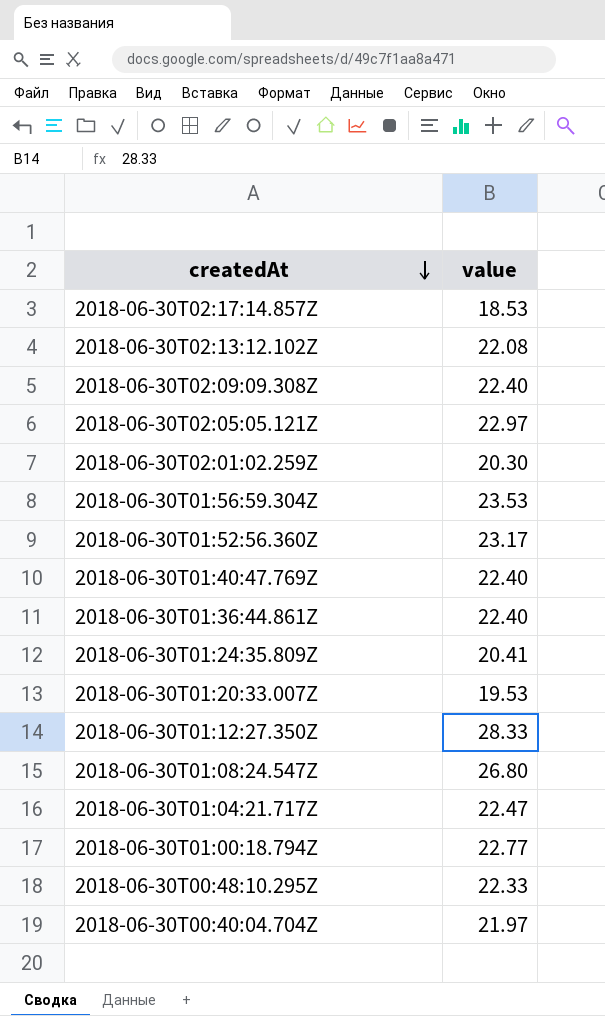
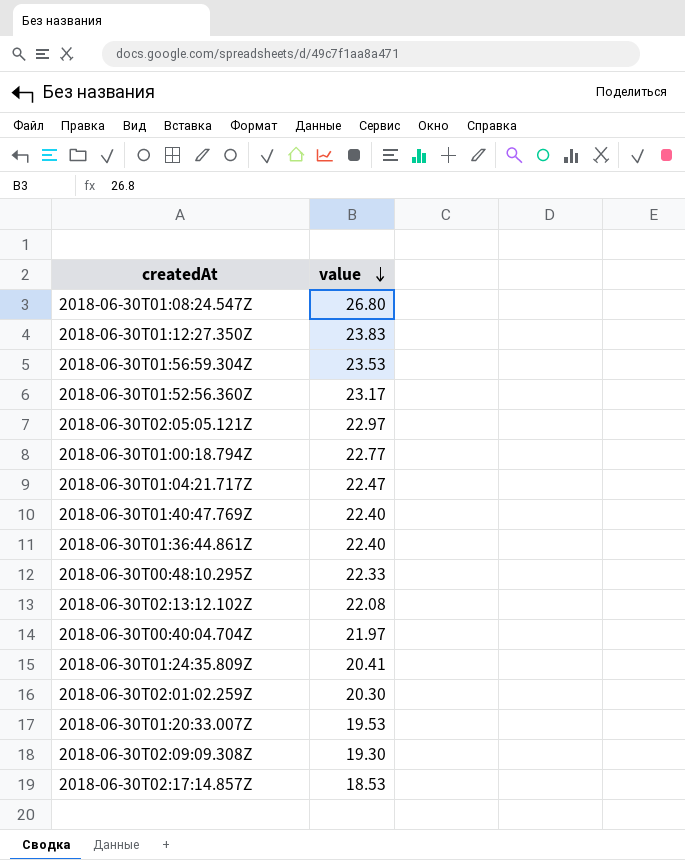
row order: createdAt descending -> value descending
2018-06-30T01:12:27.350Z | value: 28.33 -> 23.83
2018-06-30T02:09:09.308Z | value: 22.40 -> 19.30

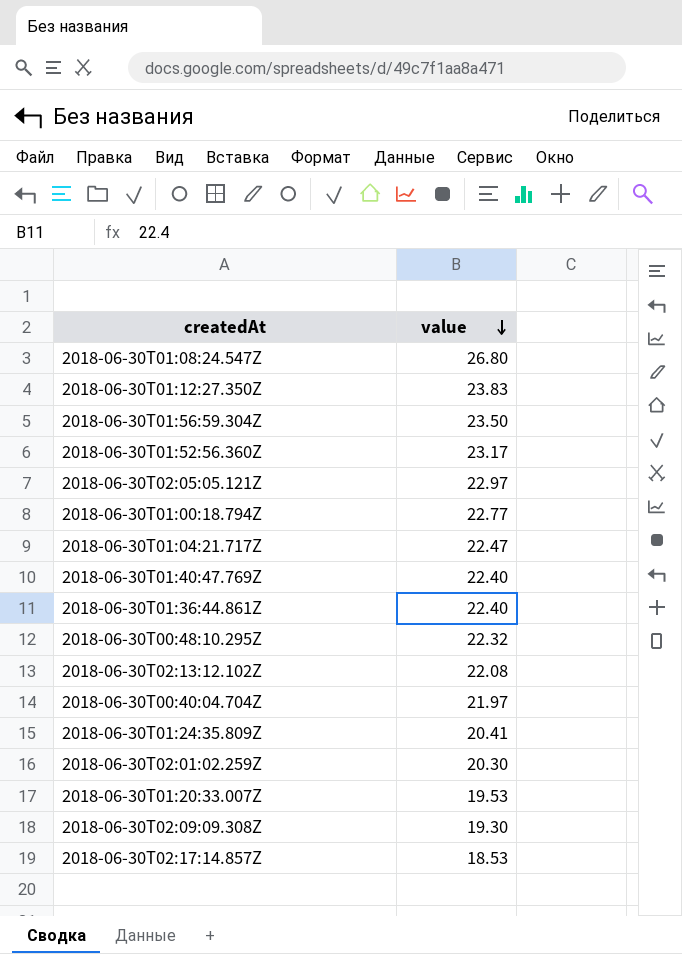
2018-06-30T01:56:59.304Z | value: 23.53 -> 23.50
2018-06-30T00:48:10.295Z | value: 22.33 -> 22.32

